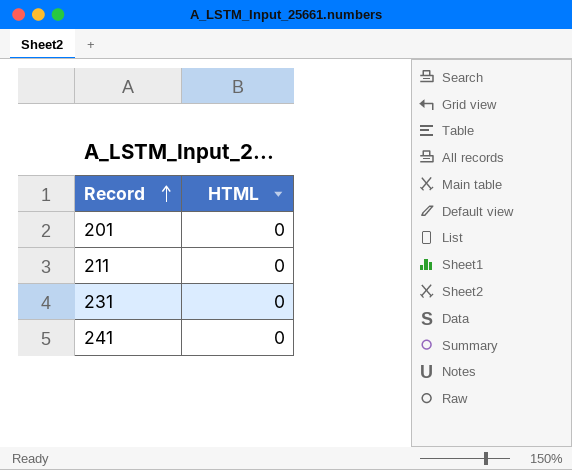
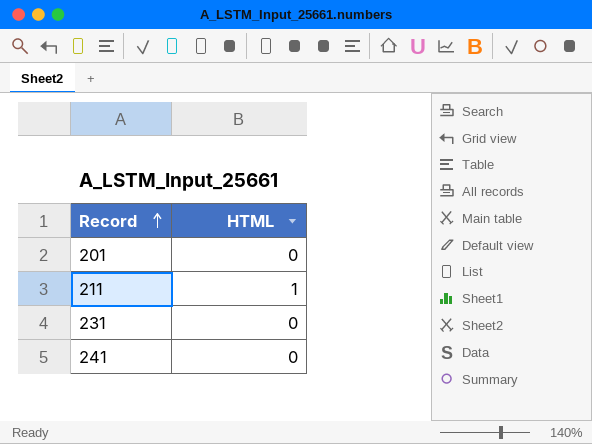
211 | HTML: 0 -> 1

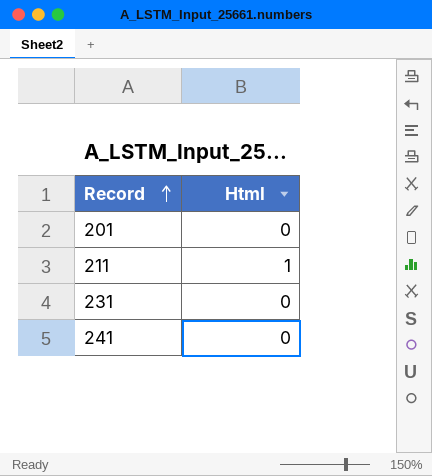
column name: HTML -> Html

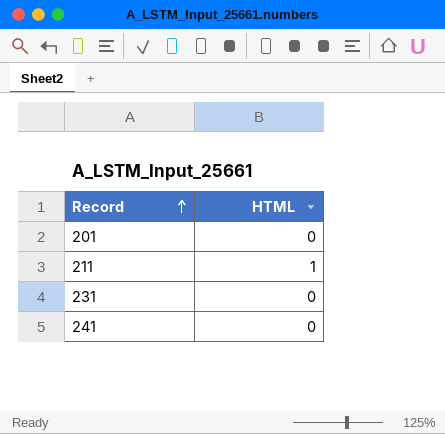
column name: Html -> HTML

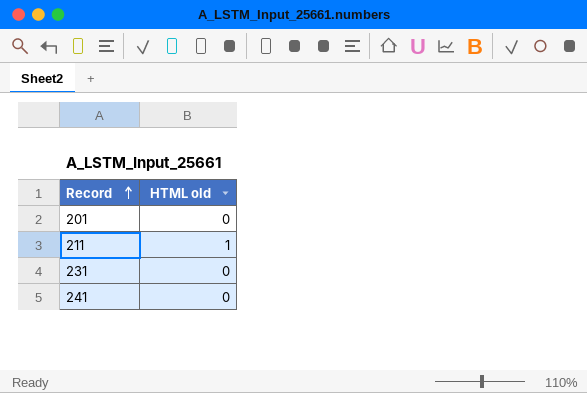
column name: HTML -> HTML old

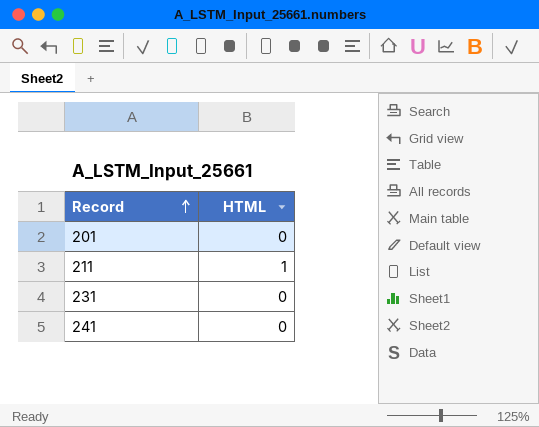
column name: HTML old -> HTML

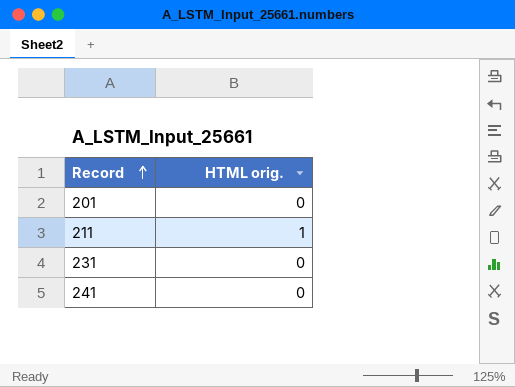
column name: HTML -> HTML orig.

